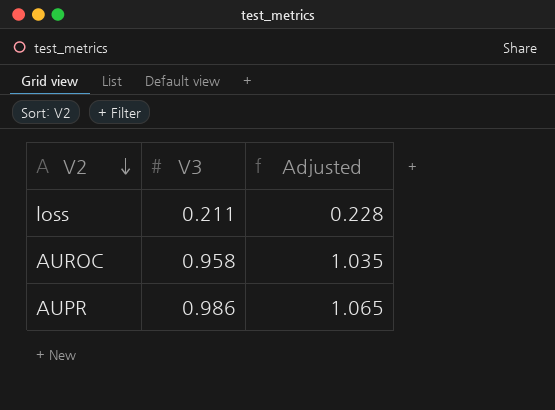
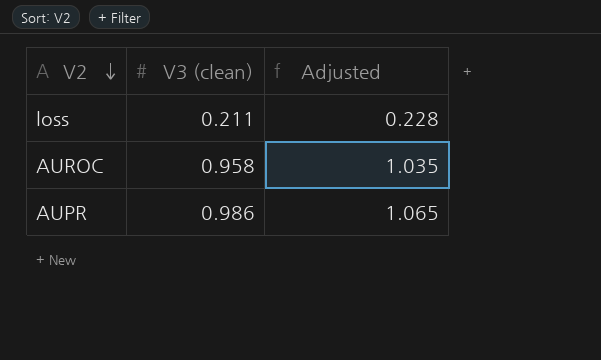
column name: V3 -> V3 (clean)

